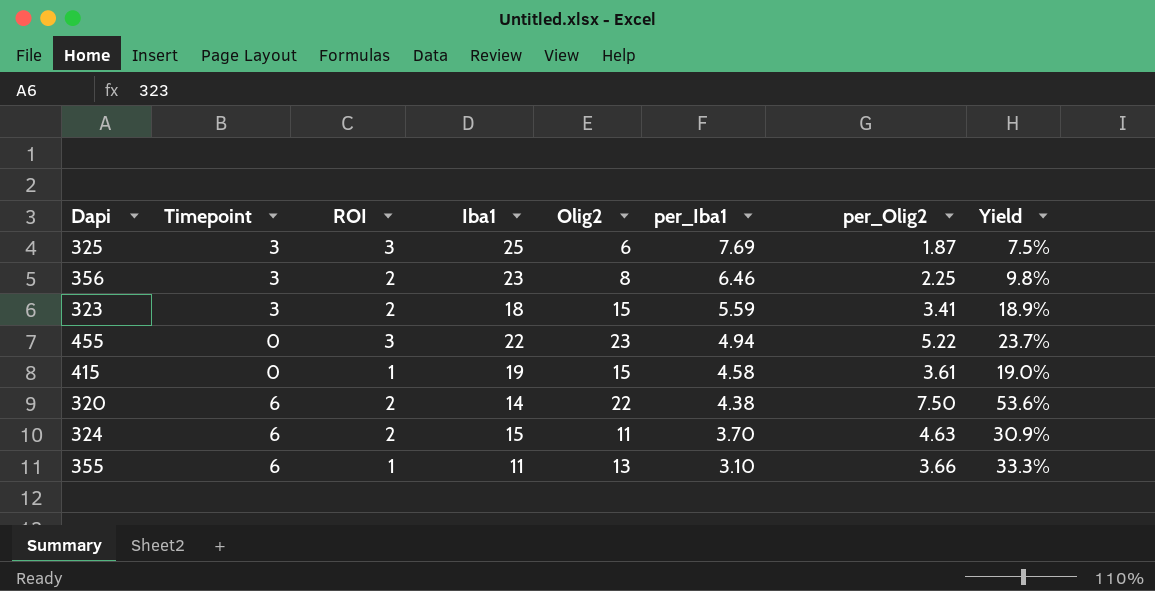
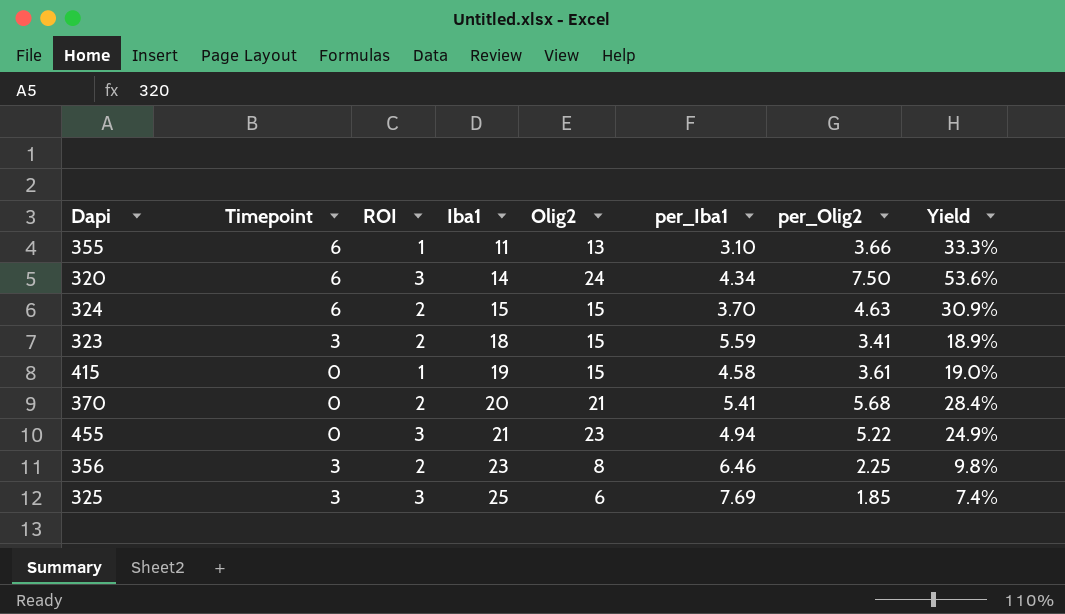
row order: per_Iba1 descending -> Iba1 ascending
320 | ROI: 2 -> 3
320 | Olig2: 22 -> 24
320 | per_Iba1: 4.38 -> 4.34
324 | Olig2: 11 -> 15
row 370: none -> 0 | 2 | 20 | 21 | 5.41 | 5.68 | 28.4%
455 | Iba1: 22 -> 21
455 | Yield: 23.7% -> 24.9%
325 | per_Olig2: 1.87 -> 1.85
325 | Yield: 7.5% -> 7.4%

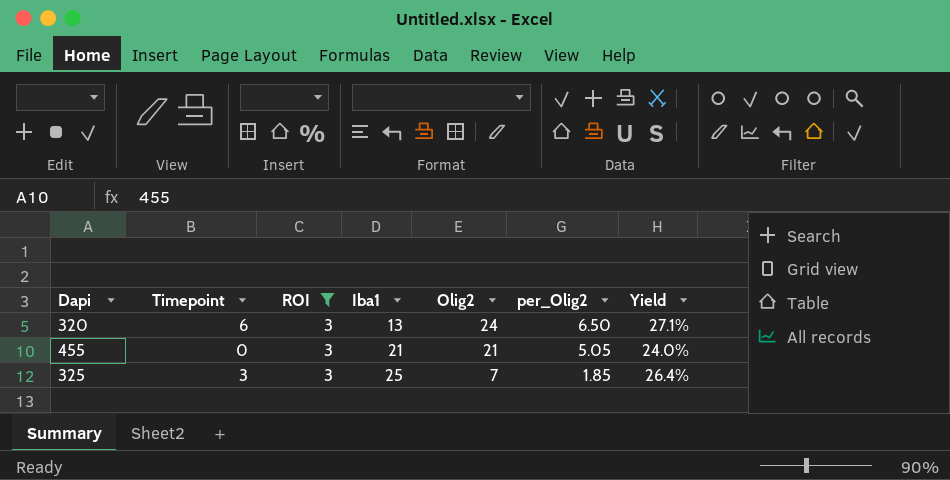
filter: none -> ROI = 3
column per_Iba1 | position: 6 -> none
column Yield | formula: [per_Olig2] / [Iba1] -> [per_Olig2] / [Olig2]
320 | Iba1: 14 -> 13
320 | per_Olig2: 7.50 -> 6.50
455 | Olig2: 23 -> 21
455 | per_Olig2: 5.22 -> 5.05
325 | Olig2: 6 -> 7

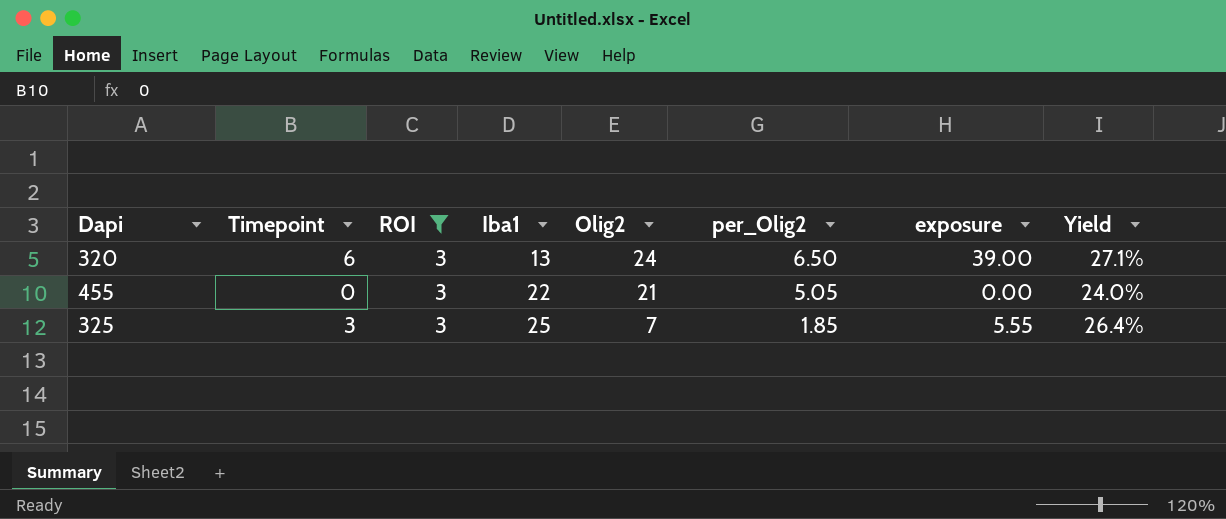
column exposure | formula: none -> [Timepoint] * [per_Olig2]
455 | Iba1: 21 -> 22

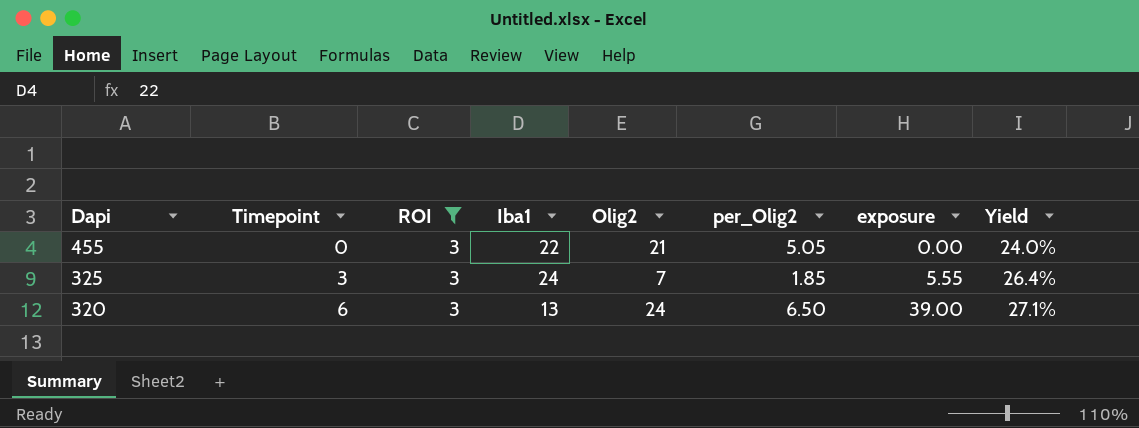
row order: Iba1 ascending -> Dapi descending
325 | Iba1: 25 -> 24

